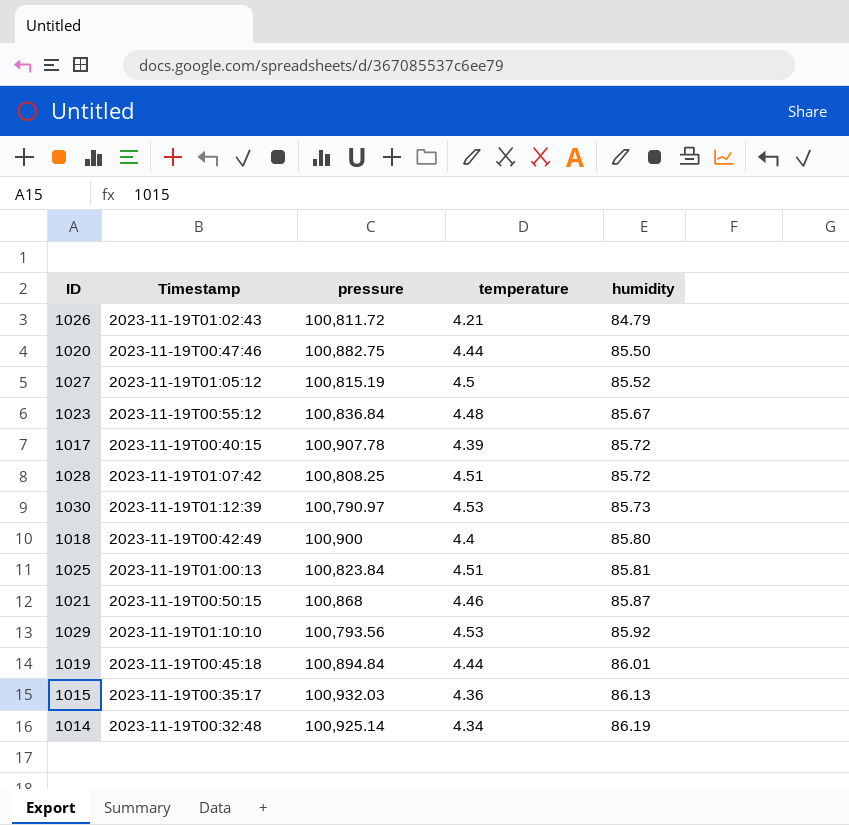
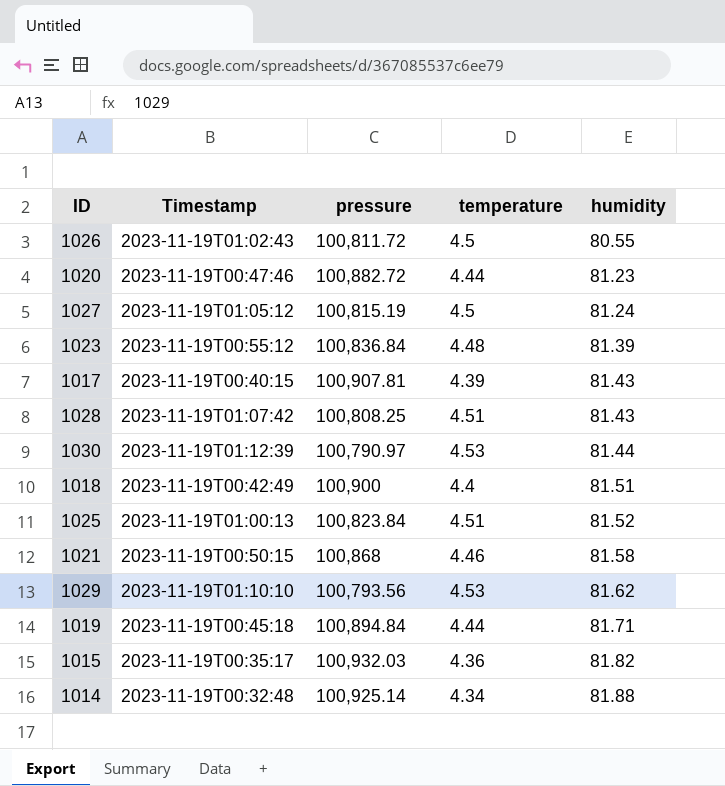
1026 | temperature: 4.21 -> 4.5
1026 | humidity: 84.79 -> 80.55
1020 | pressure: 100,882.75 -> 100,882.72
1020 | humidity: 85.50 -> 81.23
1027 | humidity: 85.52 -> 81.24
1023 | humidity: 85.67 -> 81.39
1017 | pressure: 100,907.78 -> 100,907.81
1017 | humidity: 85.72 -> 81.43
1028 | humidity: 85.72 -> 81.43
1030 | humidity: 85.73 -> 81.44
1018 | humidity: 85.80 -> 81.51
1025 | humidity: 85.81 -> 81.52
1021 | humidity: 85.87 -> 81.58
1029 | humidity: 85.92 -> 81.62
1019 | humidity: 86.01 -> 81.71
1015 | humidity: 86.13 -> 81.82
1014 | humidity: 86.19 -> 81.88

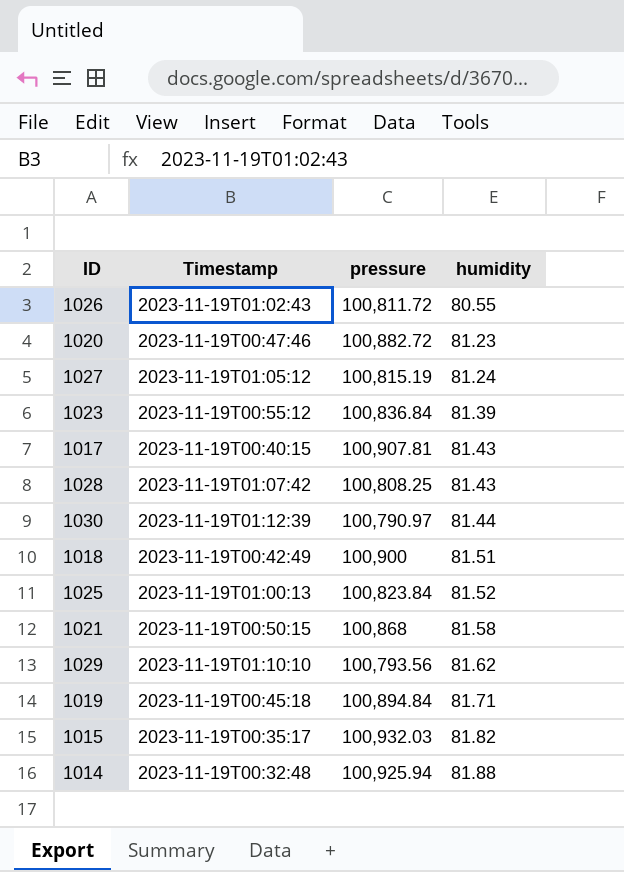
column temperature | position: 4 -> none
1014 | pressure: 100,925.14 -> 100,925.94

